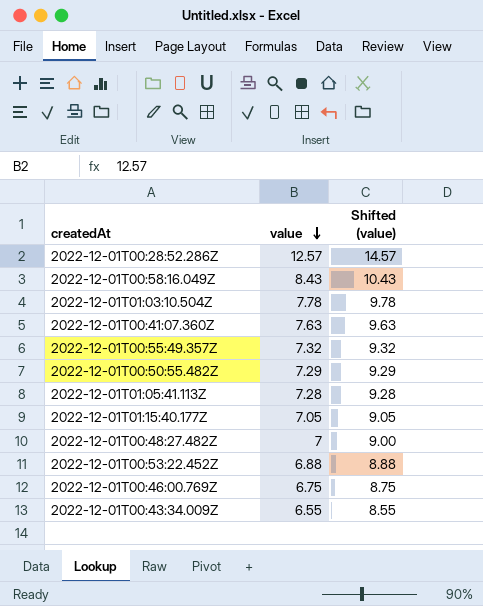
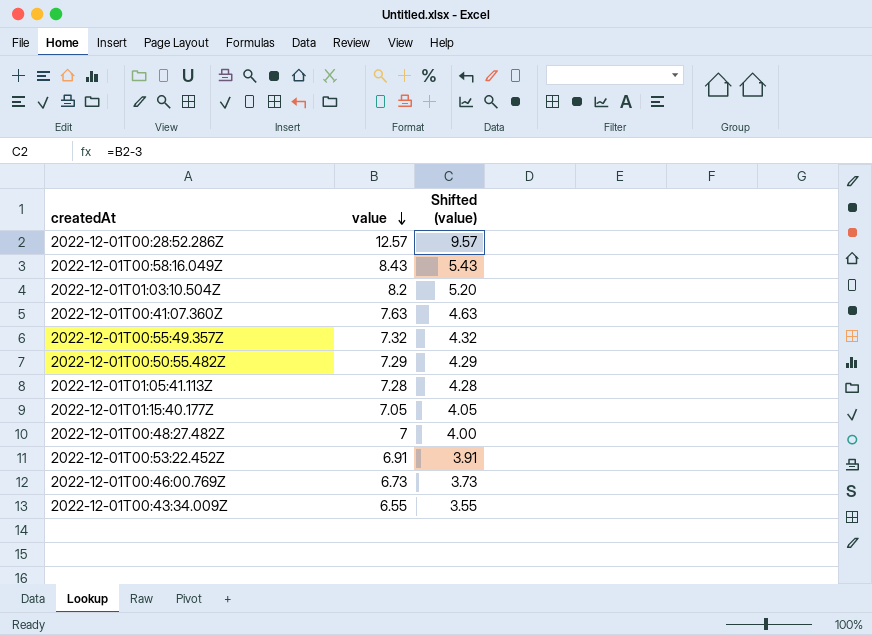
column Shifted (value) | formula: [value] + 2 -> [value] - 3
2022-12-01T01:03:10.504Z | value: 7.78 -> 8.2
2022-12-01T00:53:22.452Z | value: 6.88 -> 6.91
2022-12-01T00:46:00.769Z | value: 6.75 -> 6.73

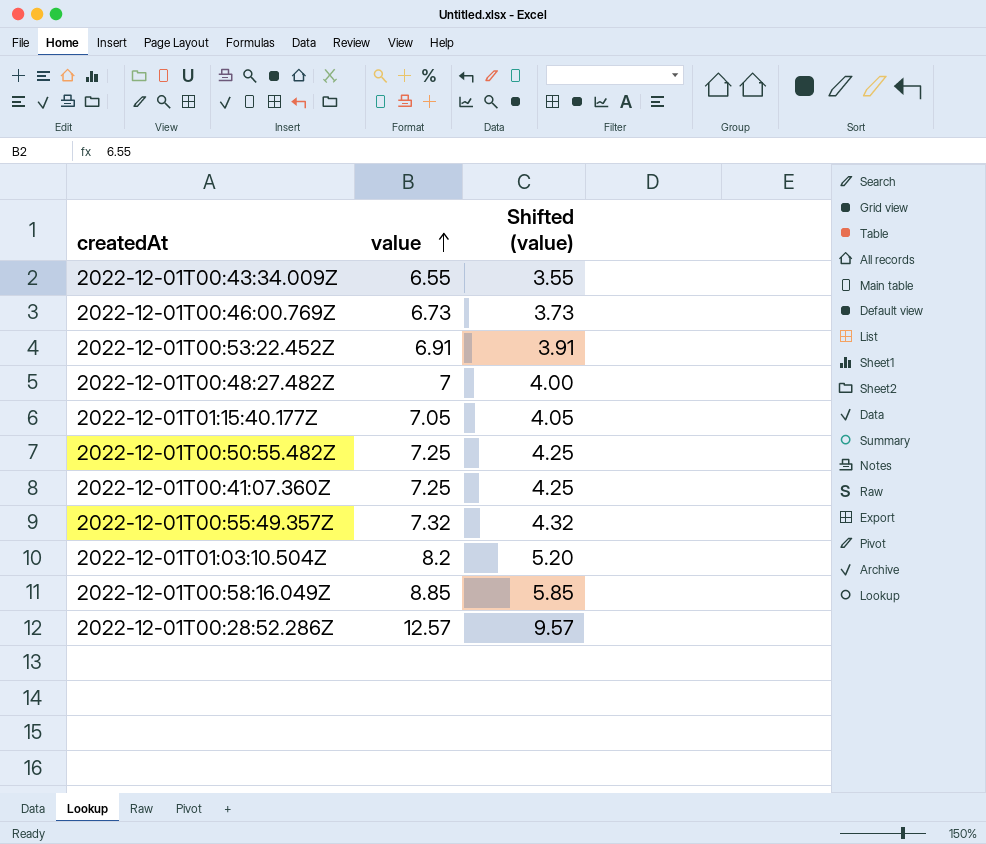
row order: value descending -> value ascending
row 2022-12-01T01:05:41.113Z: 7.28 | 4.28 -> none
2022-12-01T00:50:55.482Z | value: 7.29 -> 7.25
2022-12-01T00:50:55.482Z | Shifted (value): 4.29 -> 4.25
2022-12-01T00:41:07.360Z | value: 7.63 -> 7.25
2022-12-01T00:41:07.360Z | Shifted (value): 4.63 -> 4.25
2022-12-01T00:58:16.049Z | value: 8.43 -> 8.85
2022-12-01T00:58:16.049Z | Shifted (value): 5.43 -> 5.85

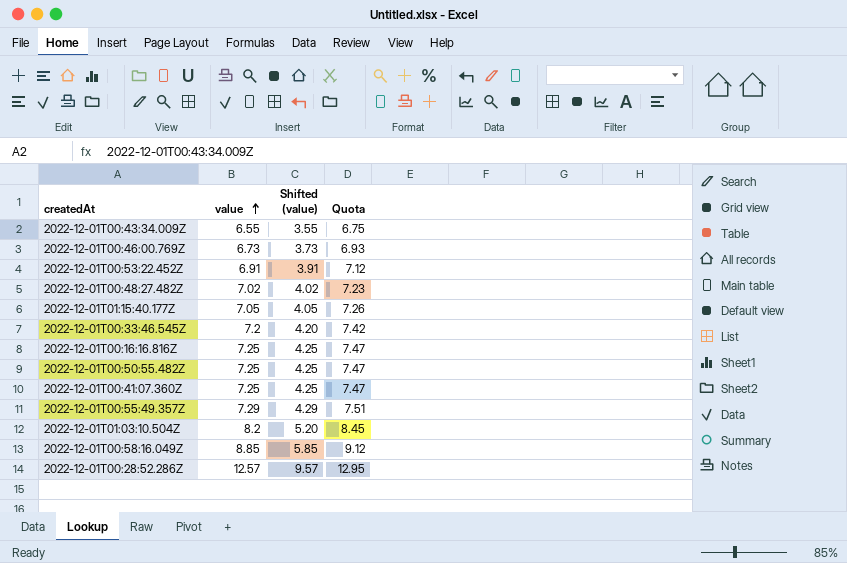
column Quota | formula: none -> [value] * 1.03
2022-12-01T00:48:27.482Z | value: 7 -> 7.02
2022-12-01T00:48:27.482Z | Shifted (value): 4.00 -> 4.02
row 2022-12-01T00:33:46.545Z: none -> 7.2 | 4.20 | 7.42
row 2022-12-01T00:16:16.816Z: none -> 7.25 | 4.25 | 7.47
2022-12-01T00:55:49.357Z | value: 7.32 -> 7.29
2022-12-01T00:55:49.357Z | Shifted (value): 4.32 -> 4.29

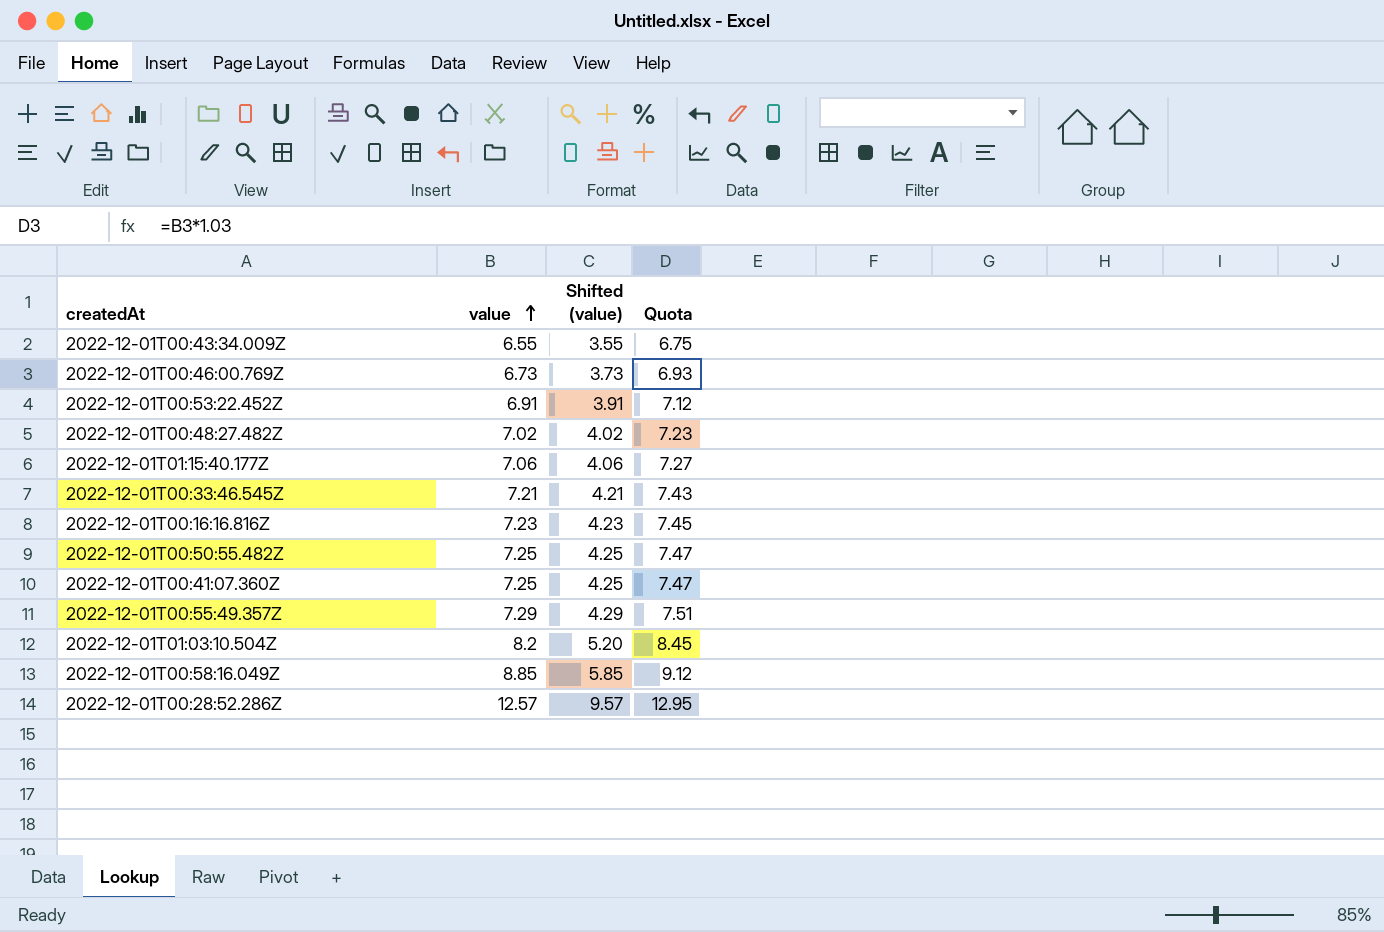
2022-12-01T01:15:40.177Z | value: 7.05 -> 7.06
2022-12-01T01:15:40.177Z | Shifted (value): 4.05 -> 4.06
2022-12-01T01:15:40.177Z | Quota: 7.26 -> 7.27
2022-12-01T00:33:46.545Z | value: 7.2 -> 7.21
2022-12-01T00:33:46.545Z | Shifted (value): 4.20 -> 4.21
2022-12-01T00:33:46.545Z | Quota: 7.42 -> 7.43
2022-12-01T00:16:16.816Z | value: 7.25 -> 7.23
2022-12-01T00:16:16.816Z | Shifted (value): 4.25 -> 4.23
2022-12-01T00:16:16.816Z | Quota: 7.47 -> 7.45

